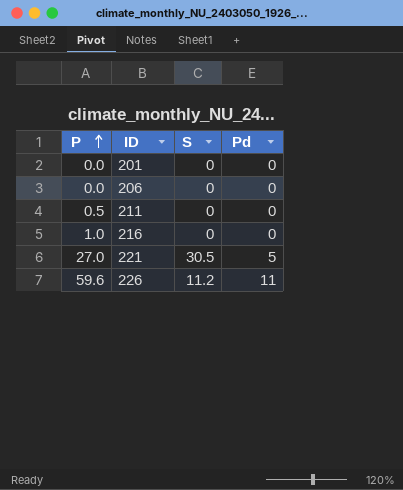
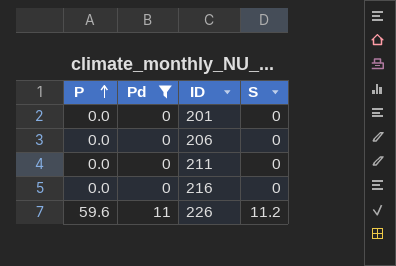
filter: none -> Pd != 5
column Pd | position: 4 -> 2
211 | P: 0.5 -> 0.0
216 | P: 1.0 -> 0.0

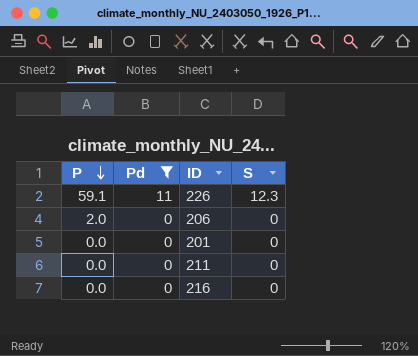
row order: P ascending -> P descending
226 | P: 59.6 -> 59.1
226 | S: 11.2 -> 12.3
206 | P: 0.0 -> 2.0

